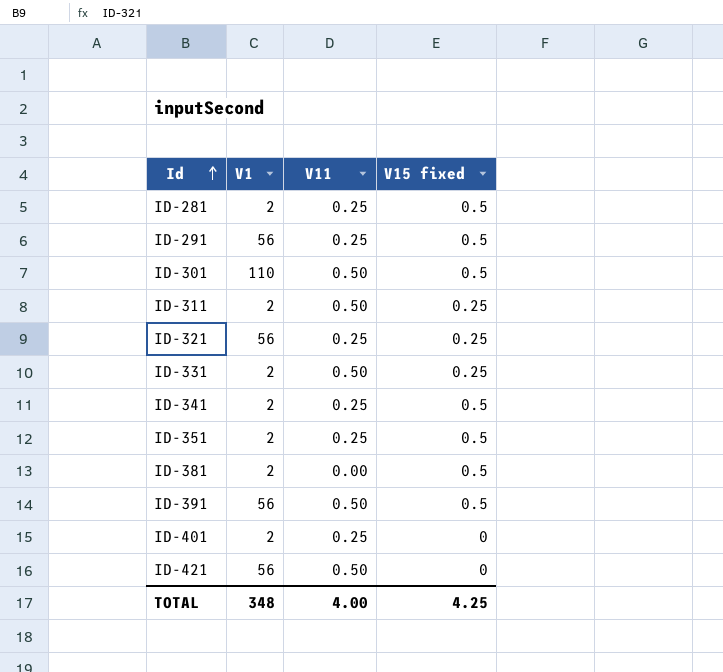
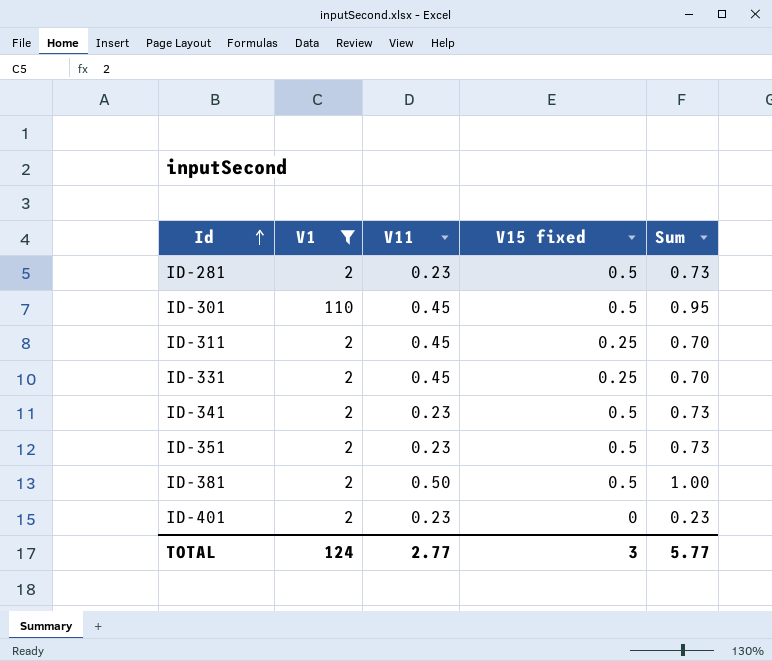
filter: none -> V1 != 56
column Sum | formula: none -> [V11] + [V15 fixed]
ID-281 | V11: 0.25 -> 0.23
ID-301 | V11: 0.50 -> 0.45
ID-311 | V11: 0.50 -> 0.45
ID-331 | V11: 0.50 -> 0.45
ID-341 | V11: 0.25 -> 0.23
ID-351 | V11: 0.25 -> 0.23
ID-381 | V11: 0.00 -> 0.50
ID-401 | V11: 0.25 -> 0.23
TOTAL | V1: 348 -> 124
TOTAL | V11: 4.00 -> 2.77
TOTAL | V15 fixed: 4.25 -> 3

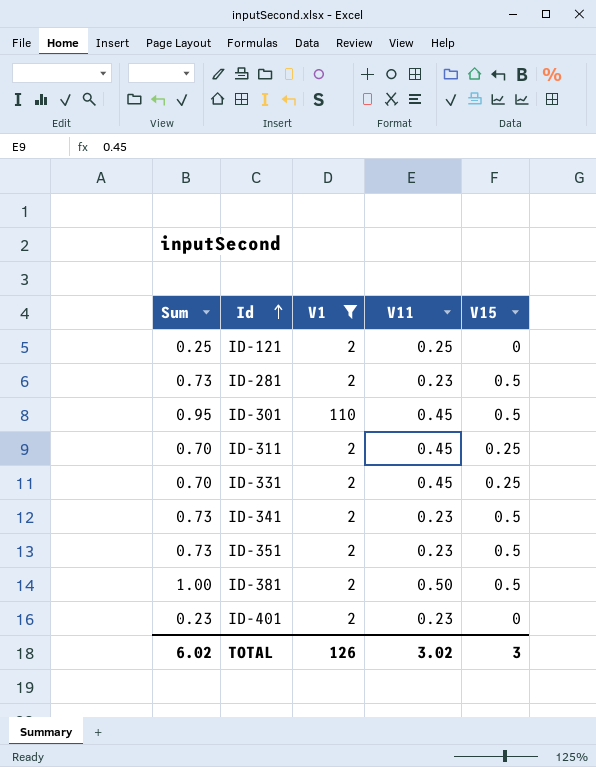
column Sum | position: 5 -> 1
column name: V15 fixed -> V15
row ID-121: none -> 0.25 | 2 | 0.25 | 0
TOTAL | Sum: 5.77 -> 6.02
TOTAL | V1: 124 -> 126
TOTAL | V11: 2.77 -> 3.02

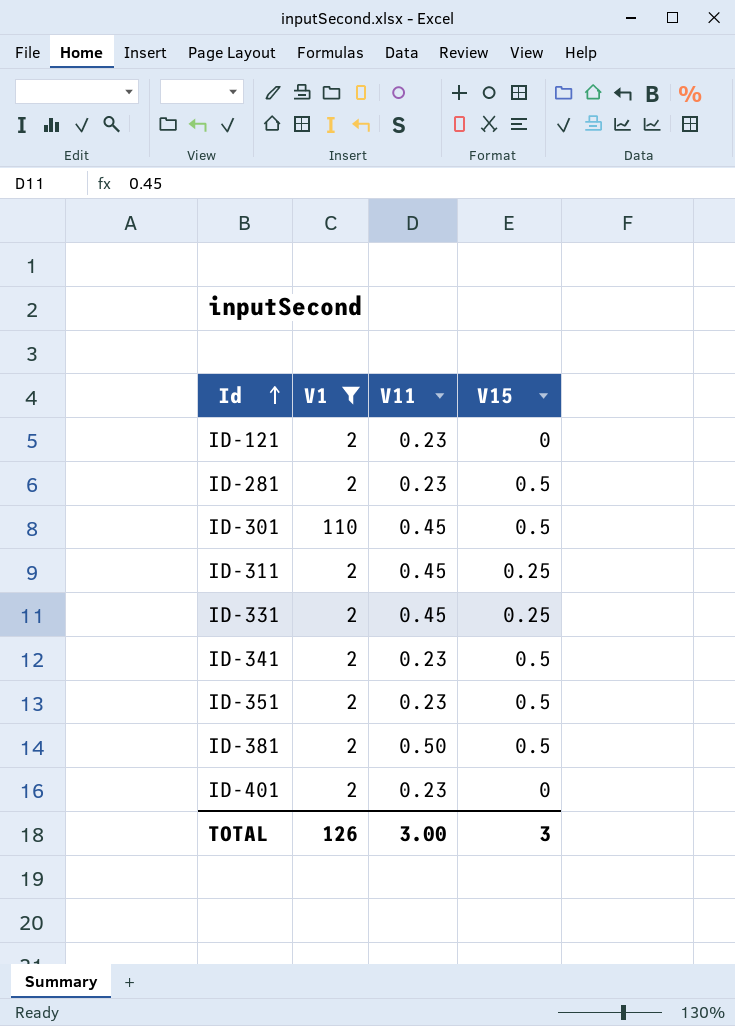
column Sum | formula: [V11] + [V15] -> none
ID-121 | V11: 0.25 -> 0.23
TOTAL | V11: 3.02 -> 3.00

